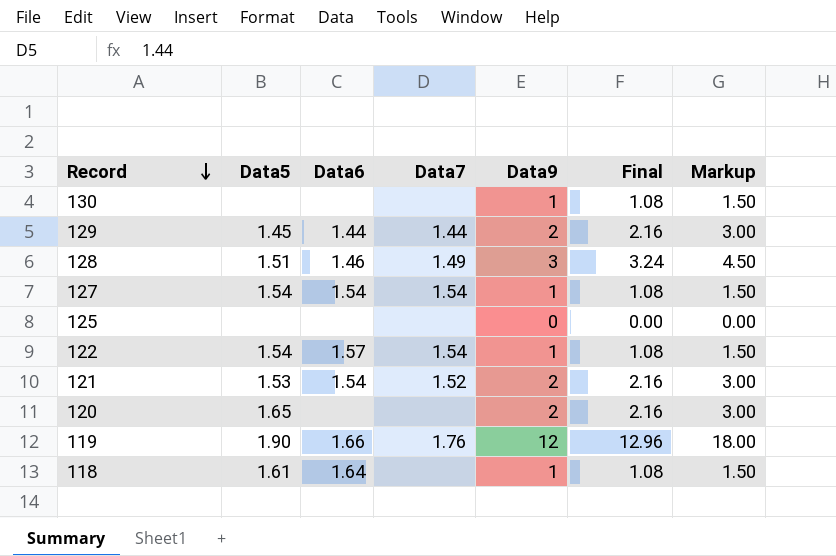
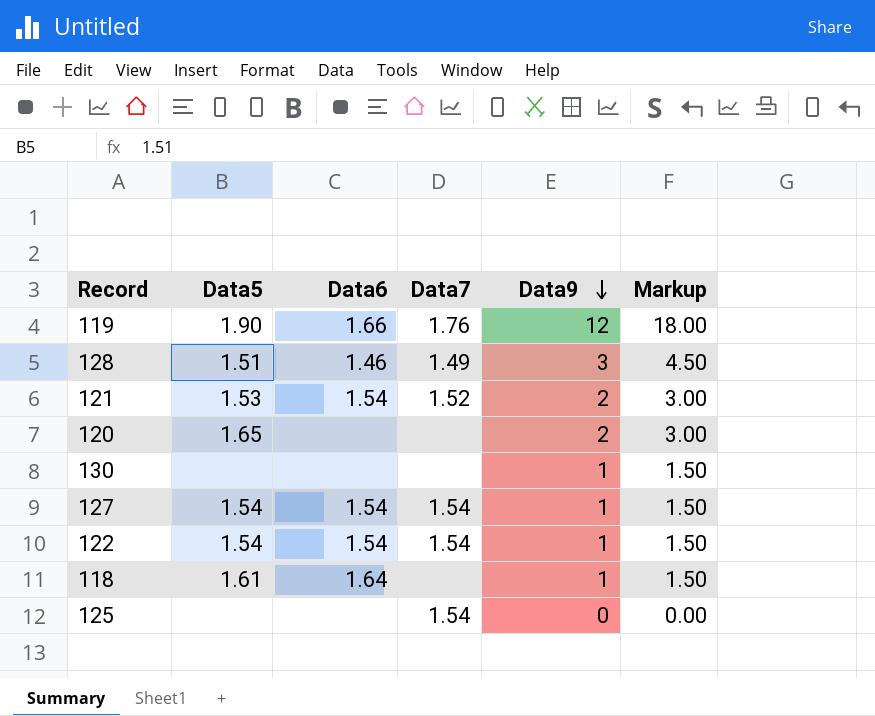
row order: Record descending -> Data9 descending
column Final | formula: [Data9] * 1.08 -> none
row 129: 1.45 | 1.44 | 1.44 | 2 | 2.16 | 3.00 -> none
122 | Data6: 1.57 -> 1.54
125 | Data7: none -> 1.54

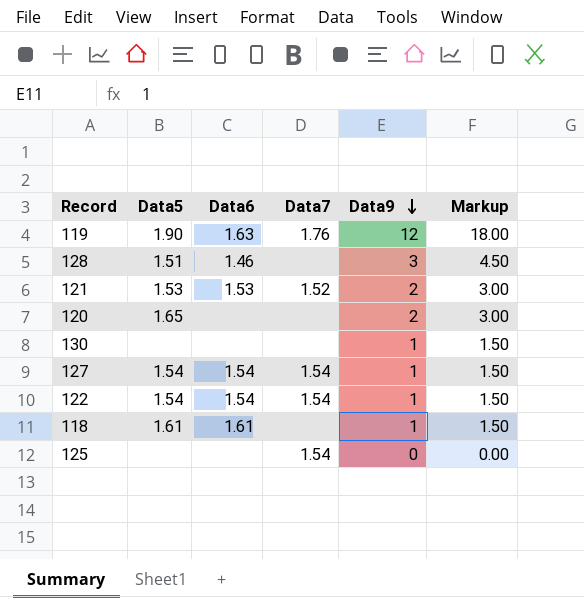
119 | Data6: 1.66 -> 1.63
128 | Data7: 1.49 -> none
121 | Data6: 1.54 -> 1.53
118 | Data6: 1.64 -> 1.61

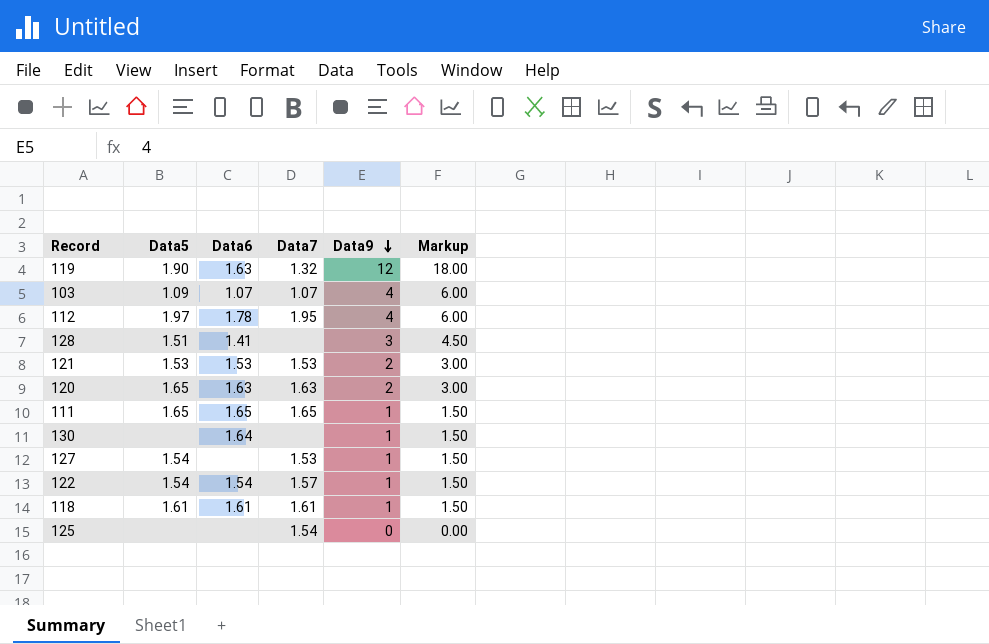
119 | Data7: 1.76 -> 1.32
row 103: none -> 1.09 | 1.07 | 1.07 | 4 | 6.00
row 112: none -> 1.97 | 1.78 | 1.95 | 4 | 6.00
128 | Data6: 1.46 -> 1.41
121 | Data7: 1.52 -> 1.53
120 | Data6: none -> 1.63
120 | Data7: none -> 1.63
row 111: none -> 1.65 | 1.65 | 1.65 | 1 | 1.50
130 | Data6: none -> 1.64
127 | Data6: 1.54 -> none
127 | Data7: 1.54 -> 1.53
122 | Data7: 1.54 -> 1.57
118 | Data7: none -> 1.61

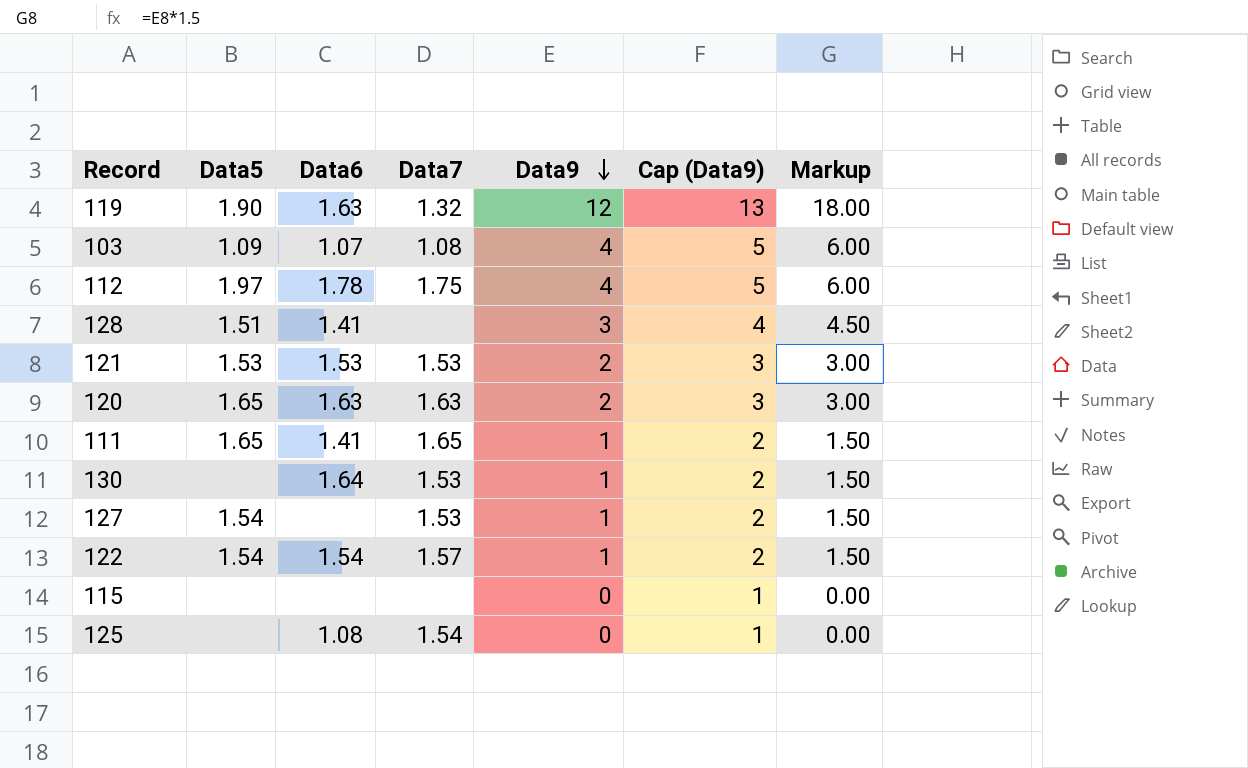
column Cap (Data9) | formula: none -> [Data9] + 1
row 118: 1.61 | 1.61 | 1.61 | 1 | 1.50 -> none
103 | Data7: 1.07 -> 1.08
112 | Data7: 1.95 -> 1.75
111 | Data6: 1.65 -> 1.41
130 | Data7: none -> 1.53
row 115: none -> none | none | none | 0 | 1 | 0.00
125 | Data6: none -> 1.08

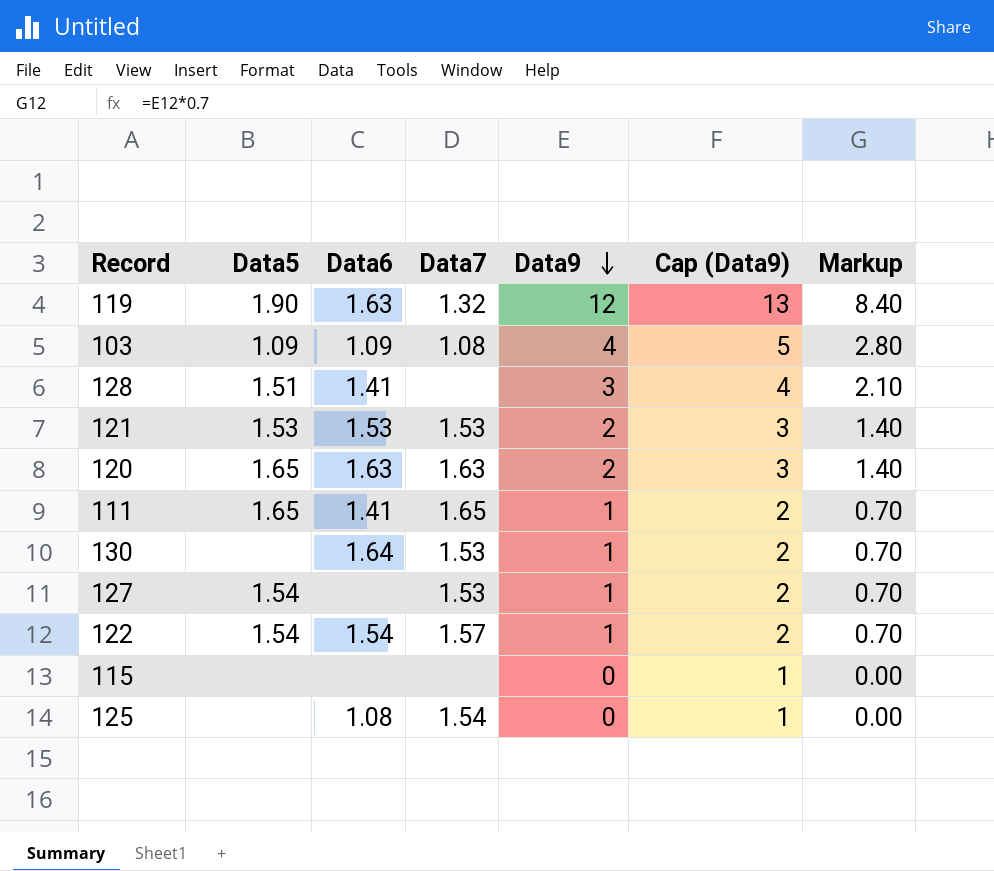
column Markup | formula: [Data9] * 1.5 -> [Data9] * 0.7
row 112: 1.97 | 1.78 | 1.75 | 4 | 5 | 6.00 -> none
103 | Data6: 1.07 -> 1.09

